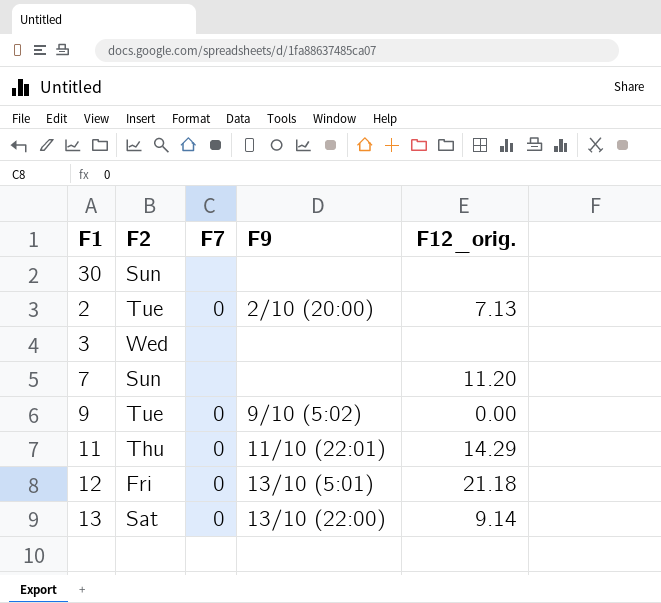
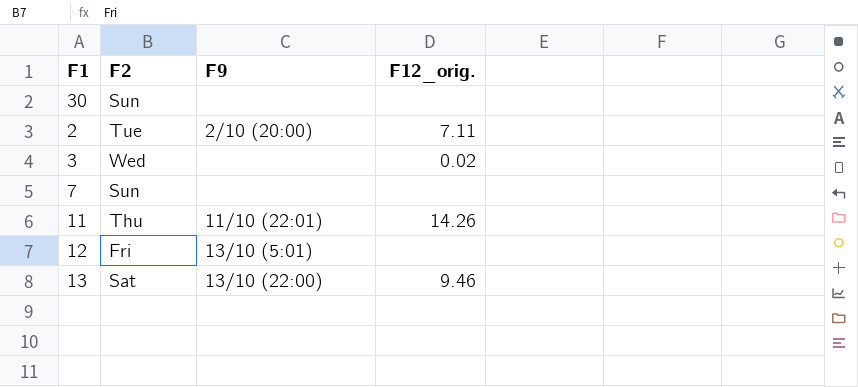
column F7 | position: 3 -> none
row 9: Tue | 0 | 9/10 (5:02) | 0.00 -> none
2 | F12_orig.: 7.13 -> 7.11
3 | F12_orig.: none -> 0.02
7 | F12_orig.: 11.20 -> none
11 | F12_orig.: 14.29 -> 14.26
12 | F12_orig.: 21.18 -> none
13 | F12_orig.: 9.14 -> 9.46

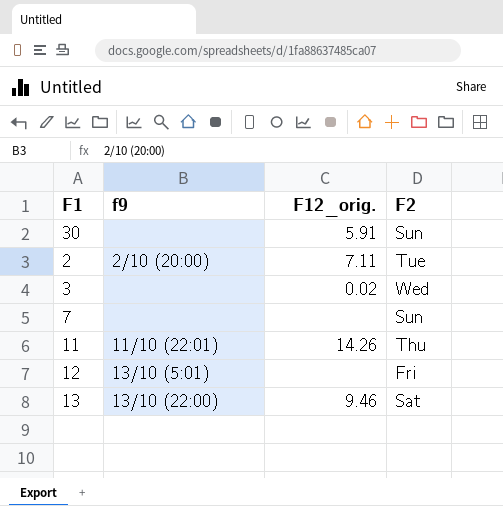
column name: F9 -> f9
column F2 | position: 2 -> 4
30 | F12_orig.: none -> 5.91

